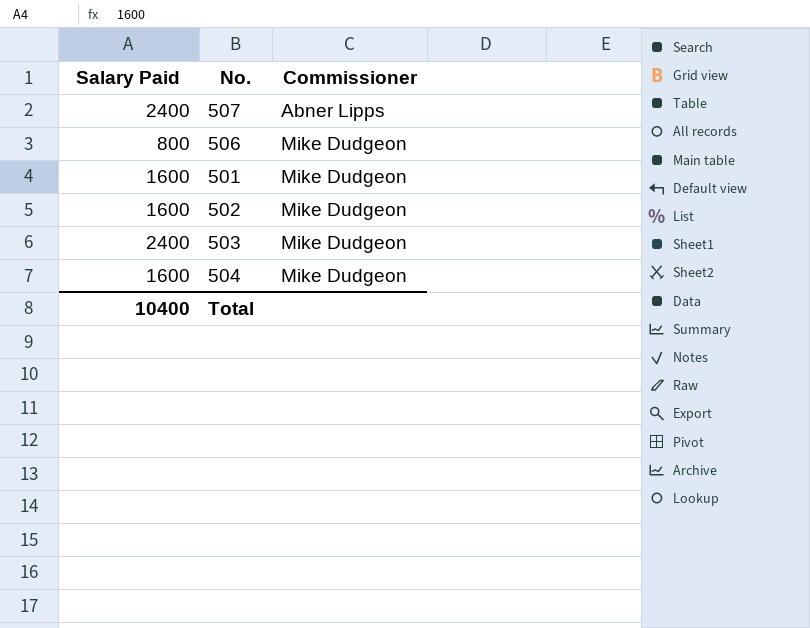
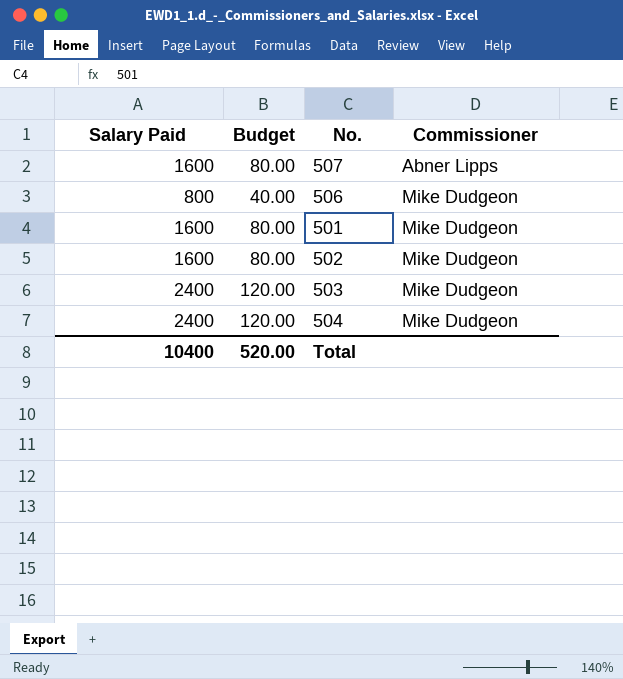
column Budget | formula: none -> [Salary Paid] * 0.05
507 | Salary Paid: 2400 -> 1600
504 | Salary Paid: 1600 -> 2400

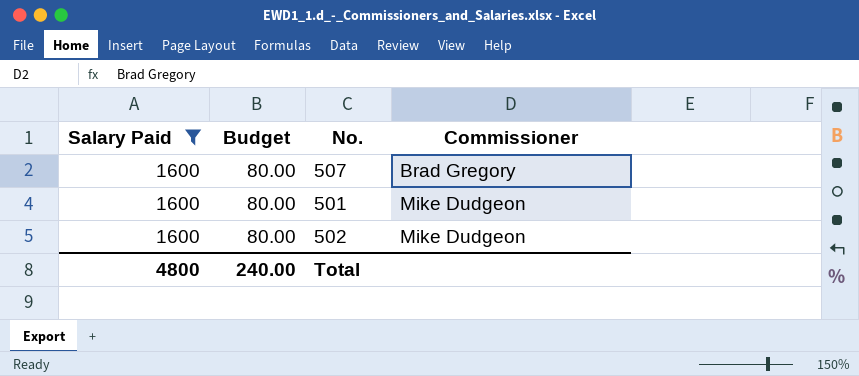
filter: none -> Salary Paid = 1600
507 | Commissioner: Abner Lipps -> Brad Gregory
Total | Salary Paid: 10400 -> 4800
Total | Budget: 520.00 -> 240.00

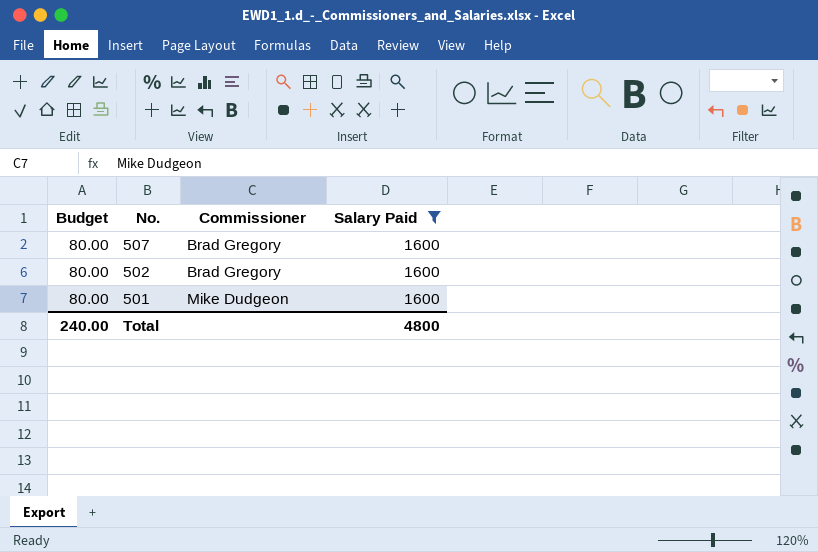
row order: Commissioner ascending -> No. descending
column Salary Paid | position: 1 -> 4
502 | Commissioner: Mike Dudgeon -> Brad Gregory

